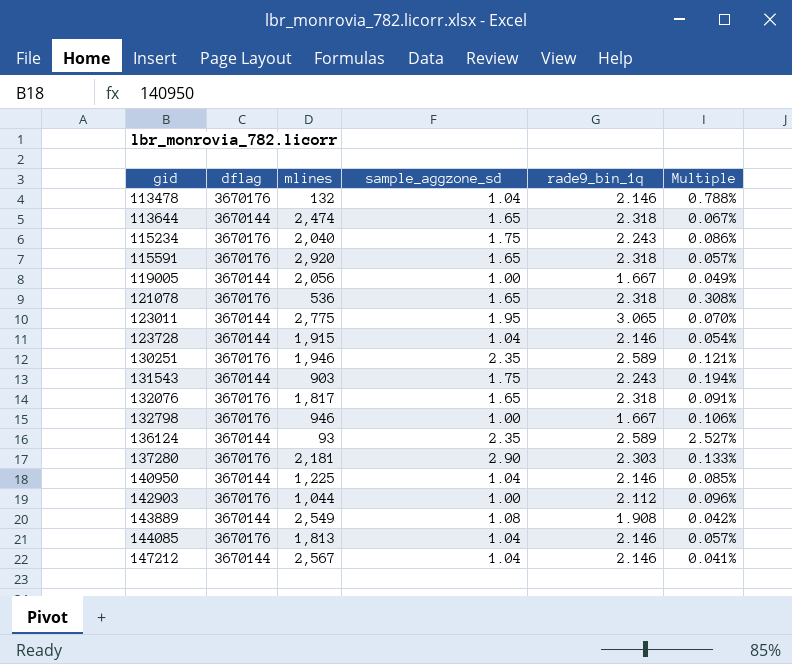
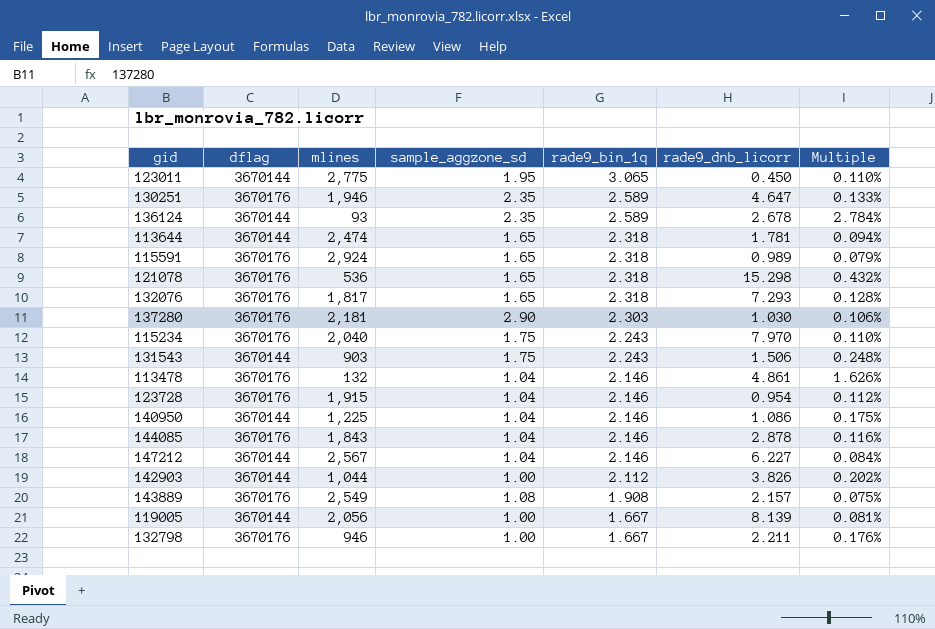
row order: gid ascending -> rade9_bin_1q descending
column rade9_dnb_licorr | position: none -> 6
column Multiple | formula: [sample_aggzone_sd] / [mlines] -> [rade9_bin_1q] / [mlines]
115591 | mlines: 2,920 -> 2,924
123728 | dflag: 3670144 -> 3670176
144085 | mlines: 1,813 -> 1,843
142903 | dflag: 3670176 -> 3670144
143889 | dflag: 3670144 -> 3670176

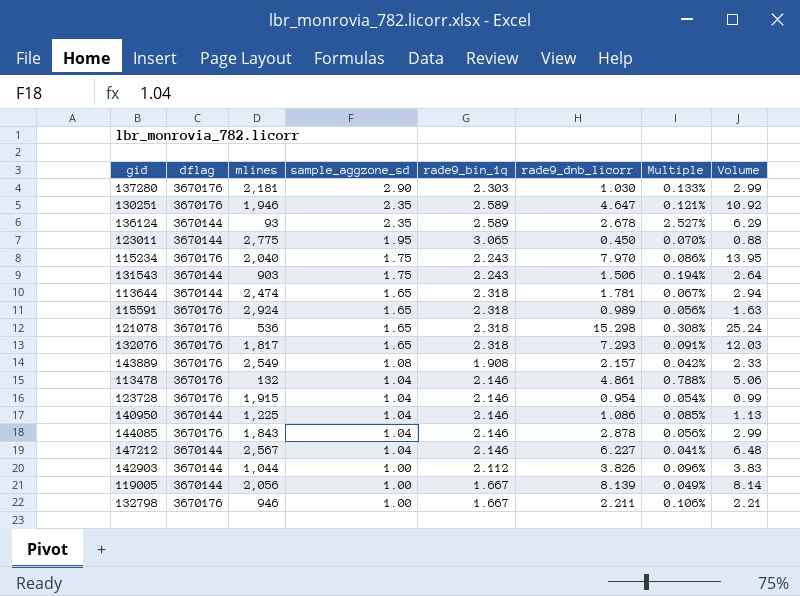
row order: rade9_bin_1q descending -> sample_aggzone_sd descending
column Multiple | formula: [rade9_bin_1q] / [mlines] -> [sample_aggzone_sd] / [mlines]
column Volume | formula: none -> [sample_aggzone_sd] * [rade9_dnb_licorr]

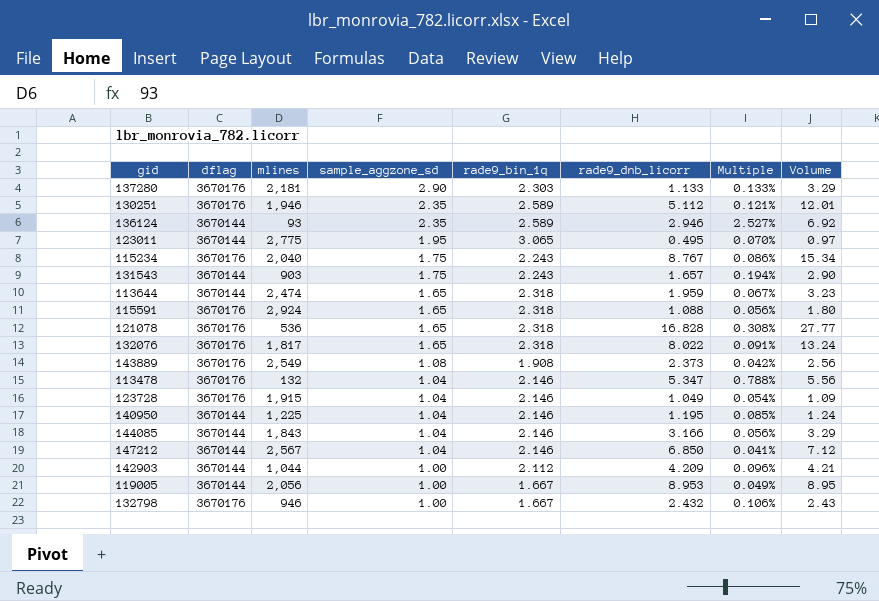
137280 | rade9_dnb_licorr: 1.030 -> 1.133
137280 | Volume: 2.99 -> 3.29
130251 | rade9_dnb_licorr: 4.647 -> 5.112
130251 | Volume: 10.92 -> 12.01
136124 | rade9_dnb_licorr: 2.678 -> 2.946
136124 | Volume: 6.29 -> 6.92
123011 | rade9_dnb_licorr: 0.450 -> 0.495
123011 | Volume: 0.88 -> 0.97
115234 | rade9_dnb_licorr: 7.970 -> 8.767
115234 | Volume: 13.95 -> 15.34
131543 | rade9_dnb_licorr: 1.506 -> 1.657
131543 | Volume: 2.64 -> 2.90
113644 | rade9_dnb_licorr: 1.781 -> 1.959
113644 | Volume: 2.94 -> 3.23
115591 | rade9_dnb_licorr: 0.989 -> 1.088
115591 | Volume: 1.63 -> 1.80
121078 | rade9_dnb_licorr: 15.298 -> 16.828
121078 | Volume: 25.24 -> 27.77
132076 | rade9_dnb_licorr: 7.293 -> 8.022
132076 | Volume: 12.03 -> 13.24
143889 | rade9_dnb_licorr: 2.157 -> 2.373
143889 | Volume: 2.33 -> 2.56
113478 | rade9_dnb_licorr: 4.861 -> 5.347
113478 | Volume: 5.06 -> 5.56
123728 | rade9_dnb_licorr: 0.954 -> 1.049
123728 | Volume: 0.99 -> 1.09
140950 | rade9_dnb_licorr: 1.086 -> 1.195
140950 | Volume: 1.13 -> 1.24
144085 | dflag: 3670176 -> 3670144
144085 | rade9_dnb_licorr: 2.878 -> 3.166
144085 | Volume: 2.99 -> 3.29
147212 | rade9_dnb_licorr: 6.227 -> 6.850
147212 | Volume: 6.48 -> 7.12
142903 | rade9_dnb_licorr: 3.826 -> 4.209
142903 | Volume: 3.83 -> 4.21
119005 | rade9_dnb_licorr: 8.139 -> 8.953
119005 | Volume: 8.14 -> 8.95
132798 | rade9_dnb_licorr: 2.211 -> 2.432
132798 | Volume: 2.21 -> 2.43

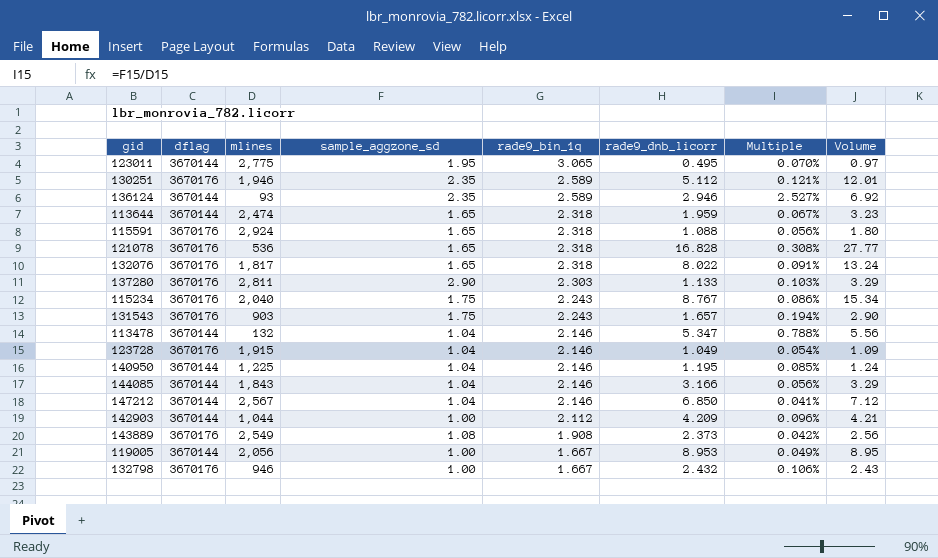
row order: sample_aggzone_sd descending -> rade9_bin_1q descending
137280 | mlines: 2,181 -> 2,811
137280 | Multiple: 0.133% -> 0.103%
131543 | dflag: 3670144 -> 3670176
113478 | dflag: 3670176 -> 3670144

